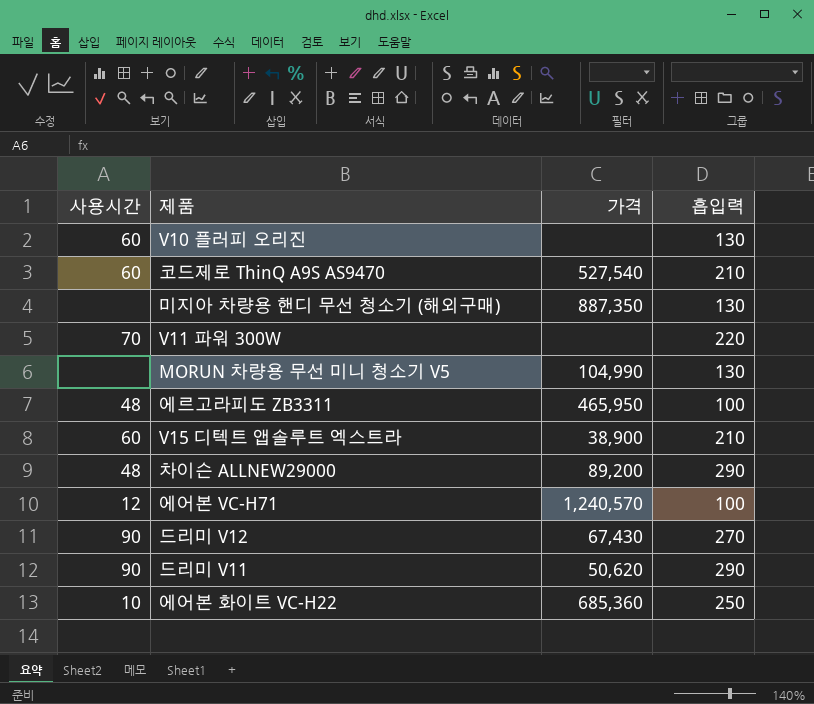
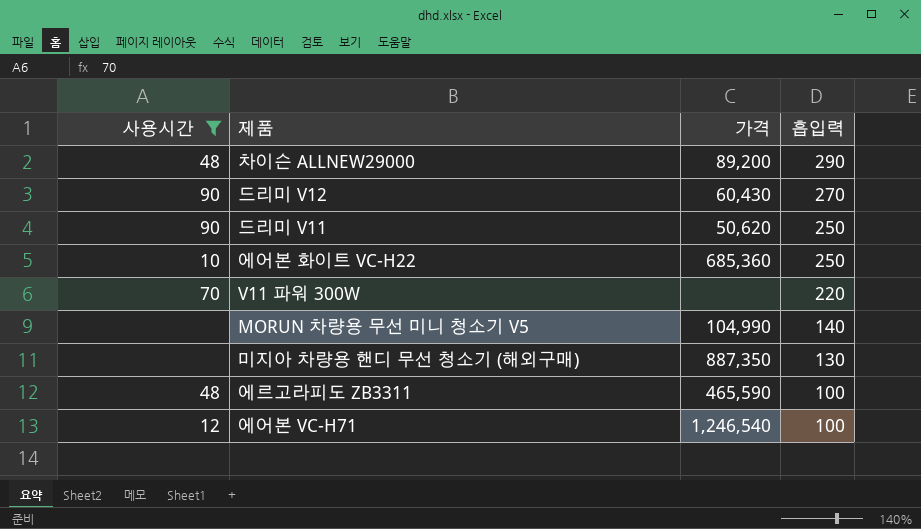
filter: none -> 사용시간 != 60
row order: none -> 흡입력 descending
드리미 V12 | 가격: 67,430 -> 60,430
드리미 V11 | 흡입력: 290 -> 250
MORUN 차량용 무선 미니 청소기 V5 | 흡입력: 130 -> 140
에르고라피도 ZB3311 | 가격: 465,950 -> 465,590
에어본 VC-H71 | 가격: 1,240,570 -> 1,246,540

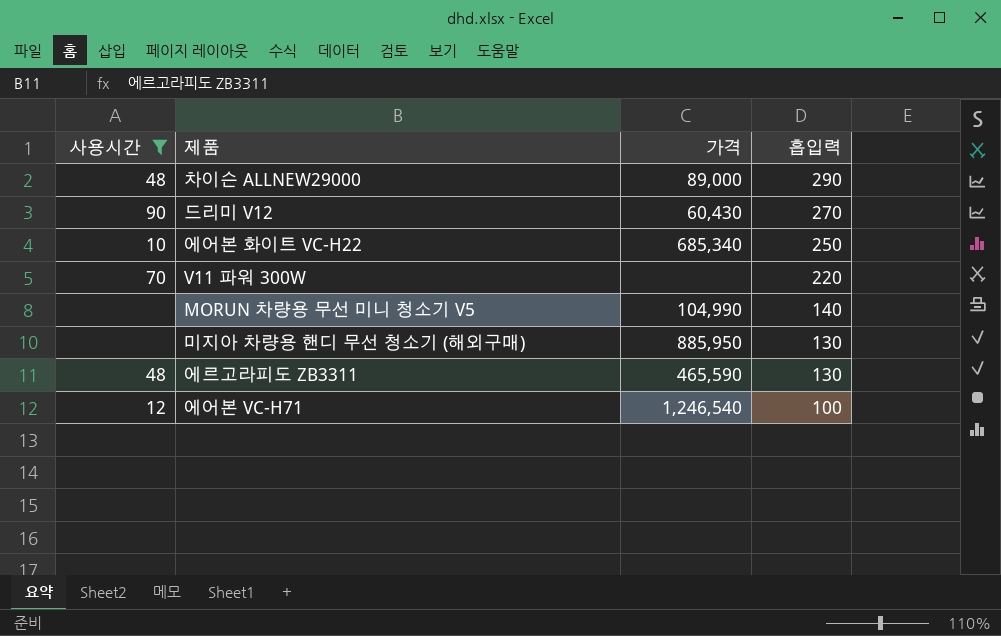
row 드리미 V11: 90 | 50,620 | 250 -> none
차이슨 ALLNEW29000 | 가격: 89,200 -> 89,000
에어본 화이트 VC-H22 | 가격: 685,360 -> 685,340
미지아 차량용 핸디 무선 청소기 (해외구매) | 가격: 887,350 -> 885,950
에르고라피도 ZB3311 | 흡입력: 100 -> 130

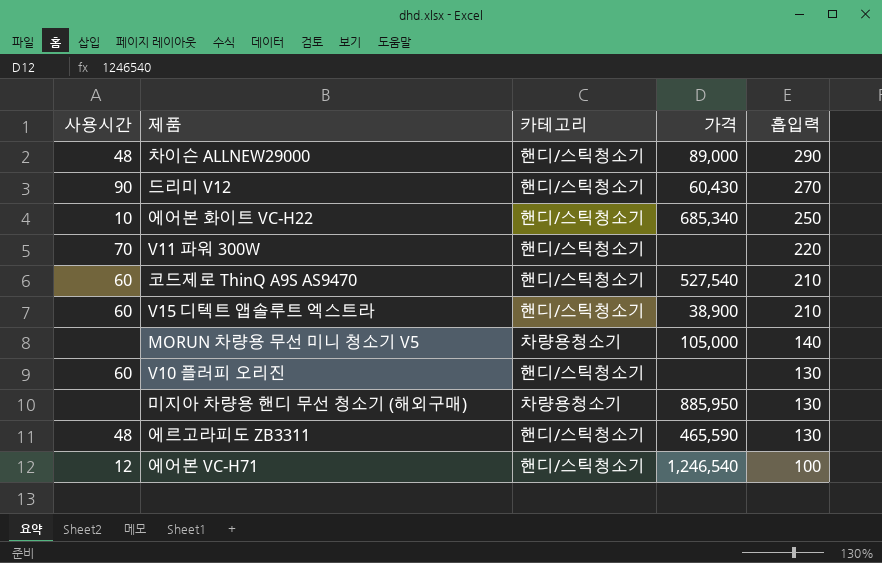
filter: 사용시간 != 60 -> none
column 카테고리 | position: none -> 3
MORUN 차량용 무선 미니 청소기 V5 | 가격: 104,990 -> 105,000

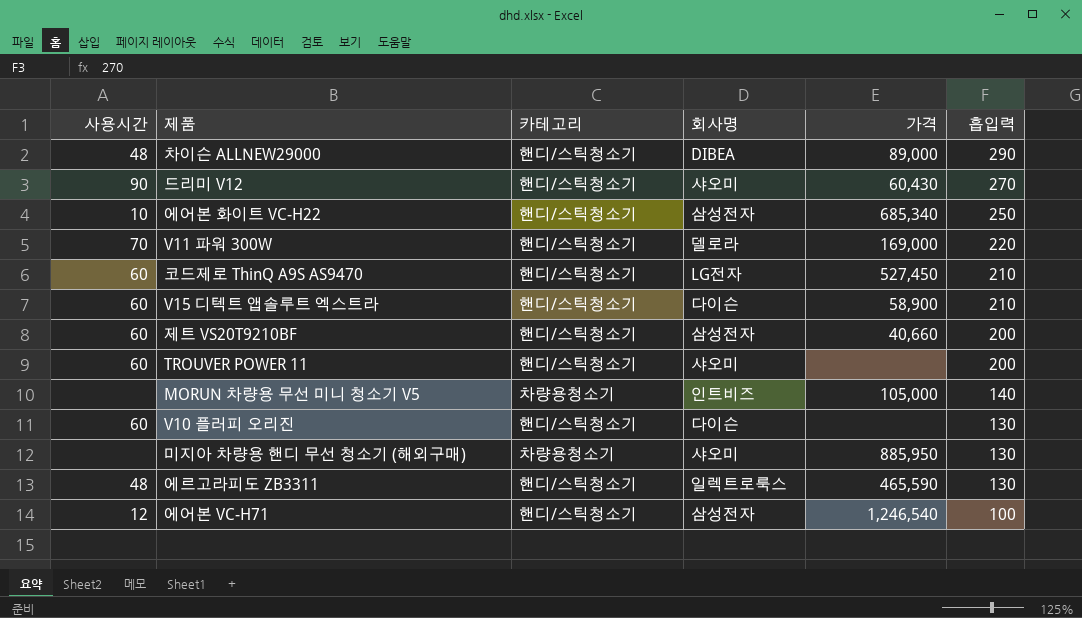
column 회사명 | position: none -> 4
V11 파워 300W | 가격: none -> 169,000
코드제로 ThinQ A9S AS9470 | 가격: 527,540 -> 527,450
V15 디텍트 앱솔루트 엑스트라 | 가격: 38,900 -> 58,900
row 제트 VS20T9210BF: none -> 60 | 핸디/스틱청소기 | 삼성전자 | 40,660 | 200
row TROUVER POWER 11: none -> 60 | 핸디/스틱청소기 | 샤오미 | none | 200

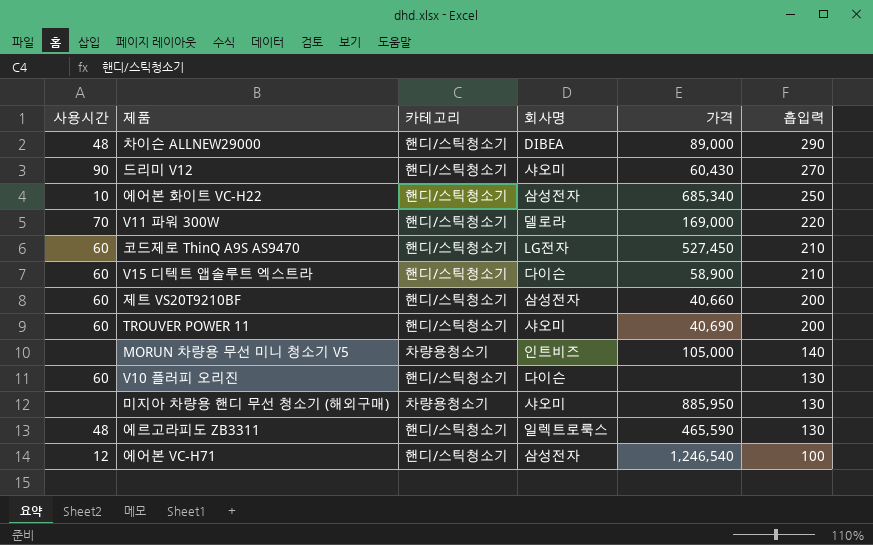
TROUVER POWER 11 | 가격: none -> 40,690

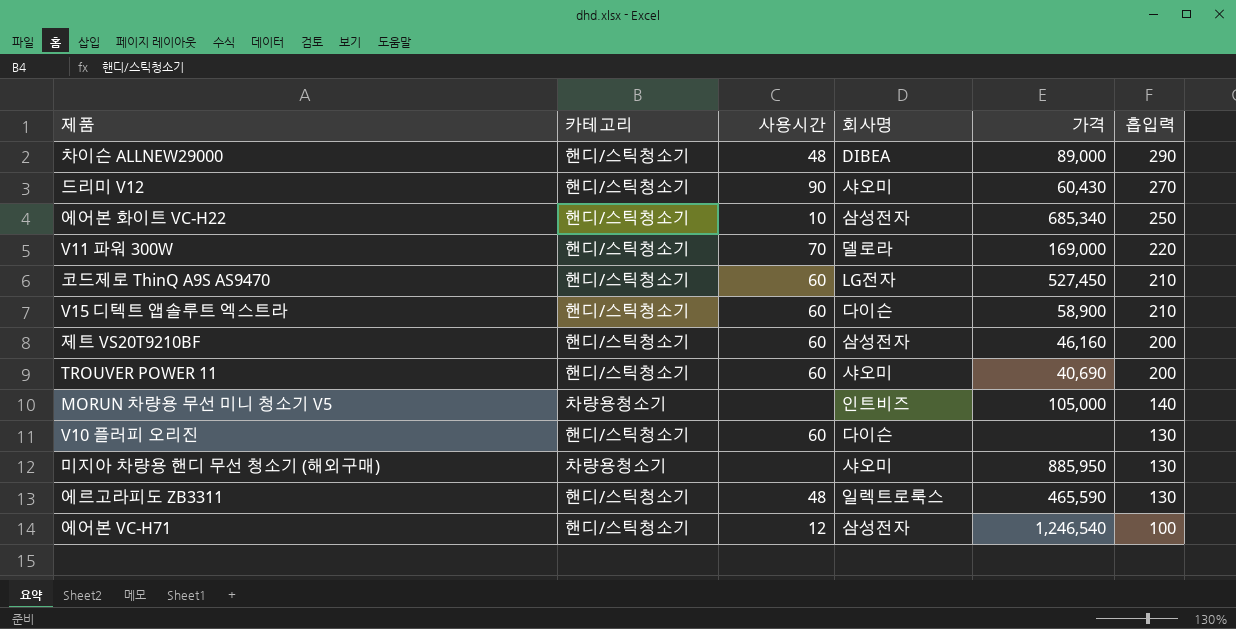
column 사용시간 | position: 1 -> 3
제트 VS20T9210BF | 가격: 40,660 -> 46,160

